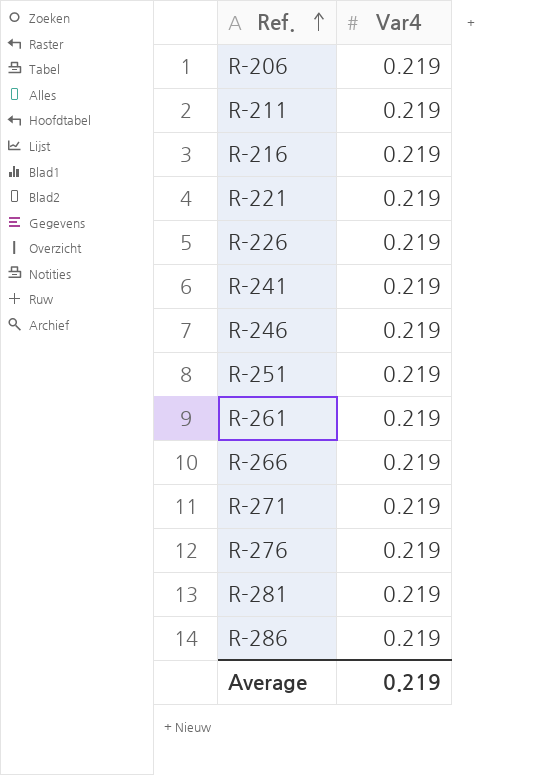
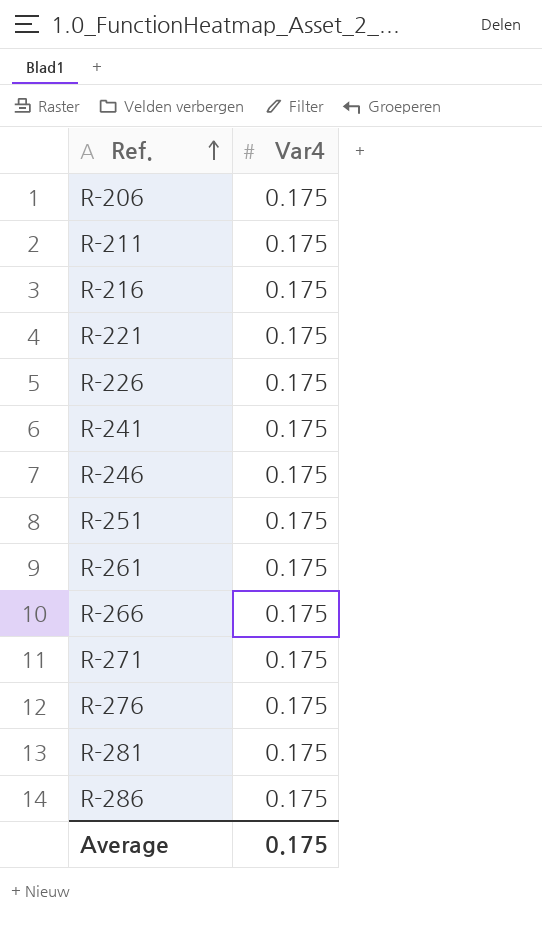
R-206 | Var4: 0.219 -> 0.175
R-211 | Var4: 0.219 -> 0.175
R-216 | Var4: 0.219 -> 0.175
R-221 | Var4: 0.219 -> 0.175
R-226 | Var4: 0.219 -> 0.175
R-241 | Var4: 0.219 -> 0.175
R-246 | Var4: 0.219 -> 0.175
R-251 | Var4: 0.219 -> 0.175
R-261 | Var4: 0.219 -> 0.175
R-266 | Var4: 0.219 -> 0.175
R-271 | Var4: 0.219 -> 0.175
R-276 | Var4: 0.219 -> 0.175
R-281 | Var4: 0.219 -> 0.175
R-286 | Var4: 0.219 -> 0.175
Average | Var4: 0.219 -> 0.175

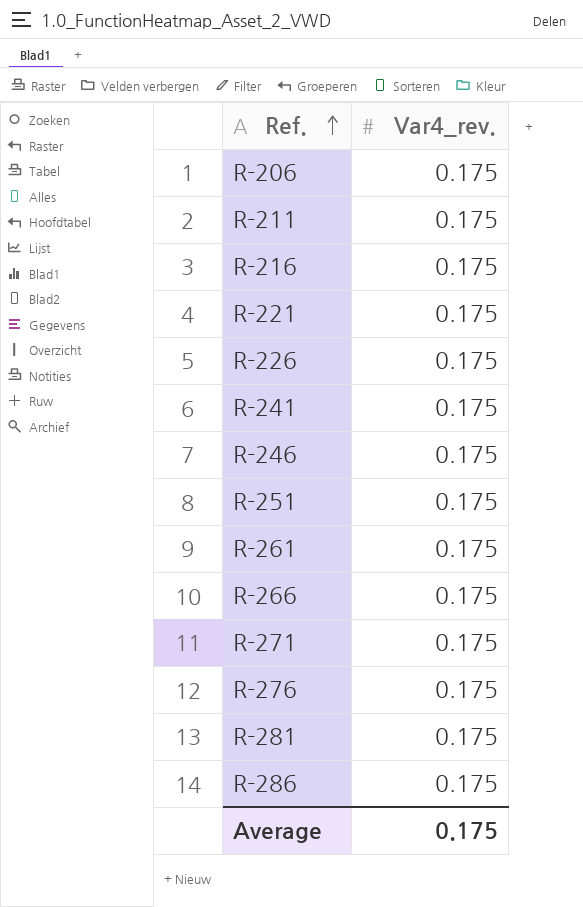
column name: Var4 -> Var4_rev.

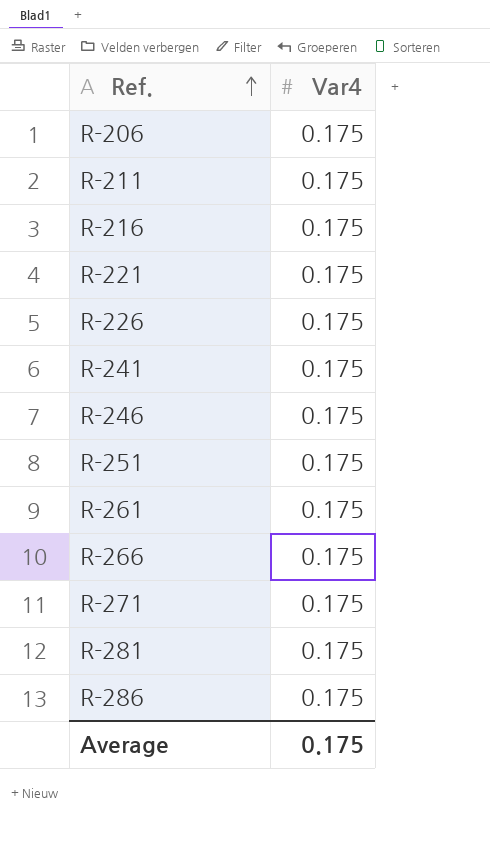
column name: Var4_rev. -> Var4
row R-276: 0.175 -> none

